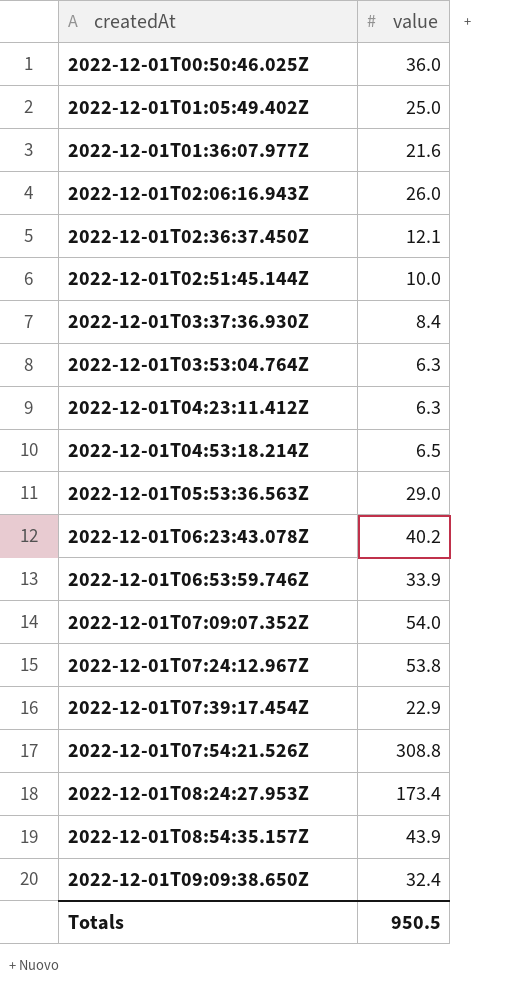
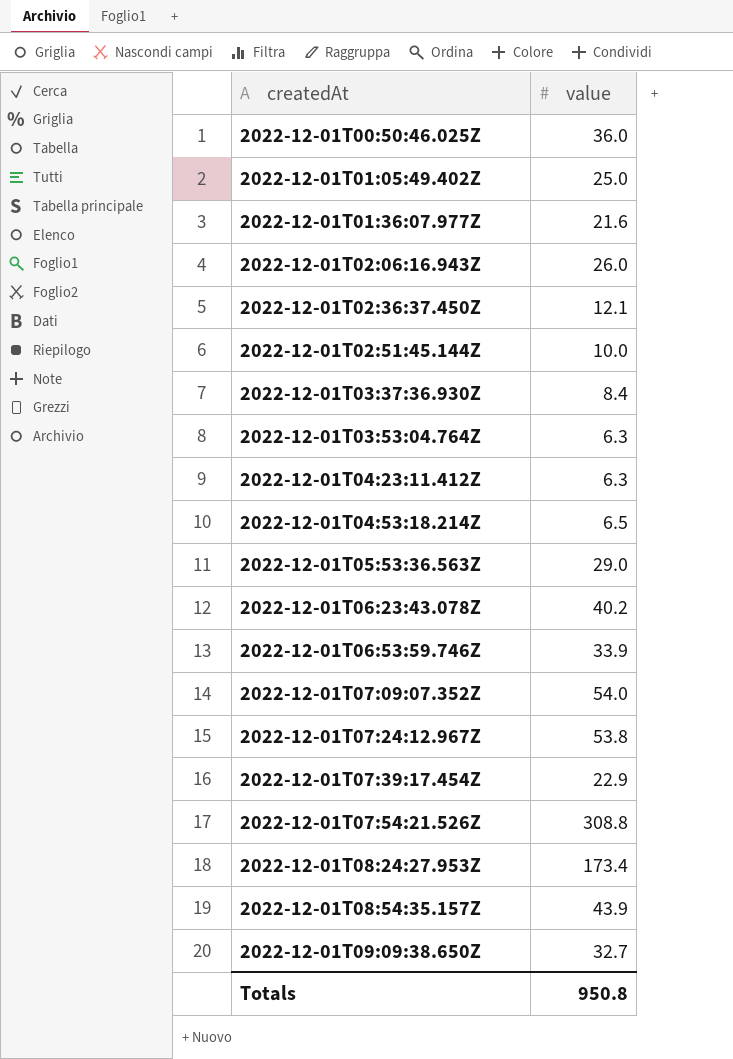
2022-12-01T09:09:38.650Z | value: 32.4 -> 32.7
Totals | value: 950.5 -> 950.8

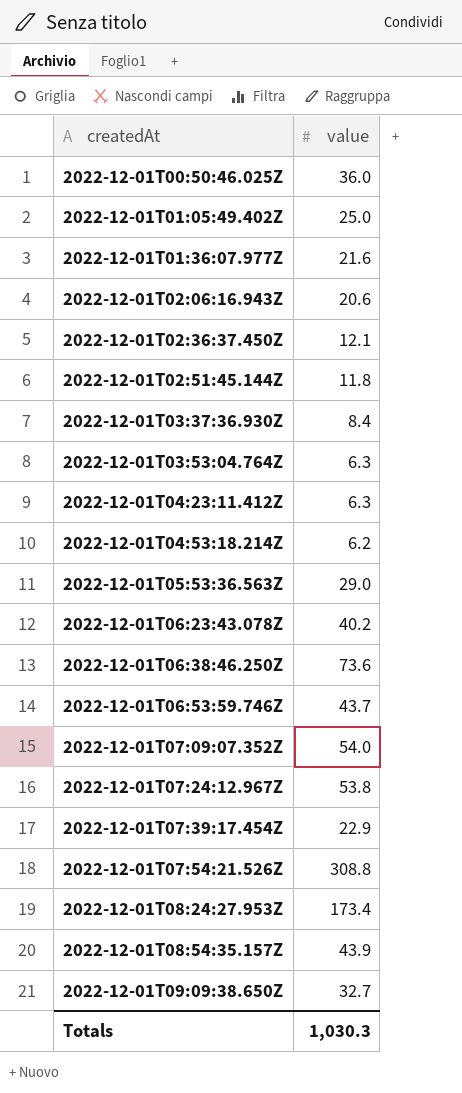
2022-12-01T02:06:16.943Z | value: 26.0 -> 20.6
2022-12-01T02:51:45.144Z | value: 10.0 -> 11.8
2022-12-01T04:53:18.214Z | value: 6.5 -> 6.2
row 2022-12-01T06:38:46.250Z: none -> 73.6
2022-12-01T06:53:59.746Z | value: 33.9 -> 43.7
Totals | value: 950.8 -> 1,030.3

